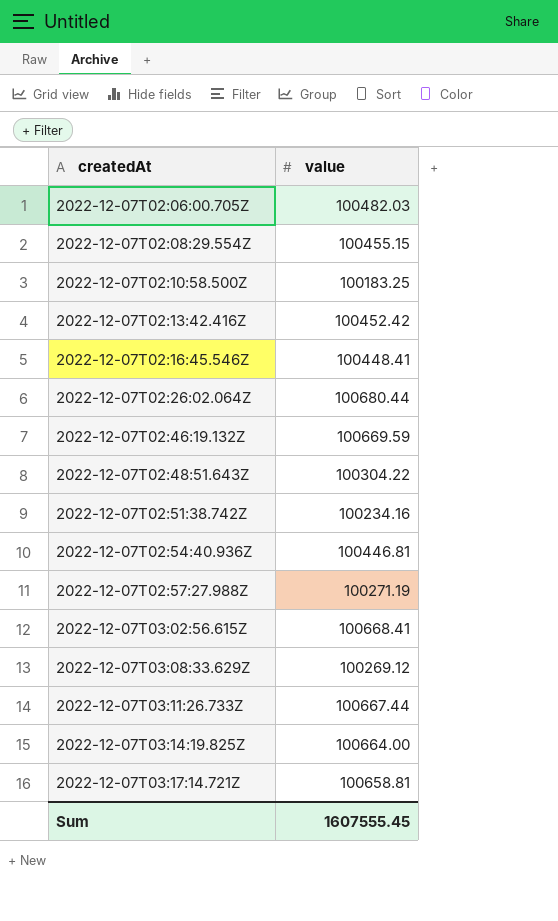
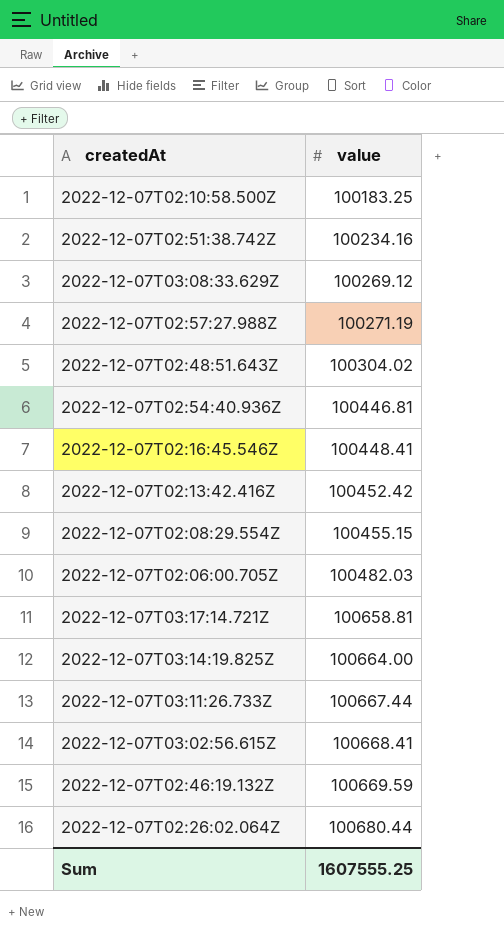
row order: createdAt ascending -> value ascending
2022-12-07T02:48:51.643Z | value: 100304.22 -> 100304.02
Sum | value: 1607555.45 -> 1607555.25

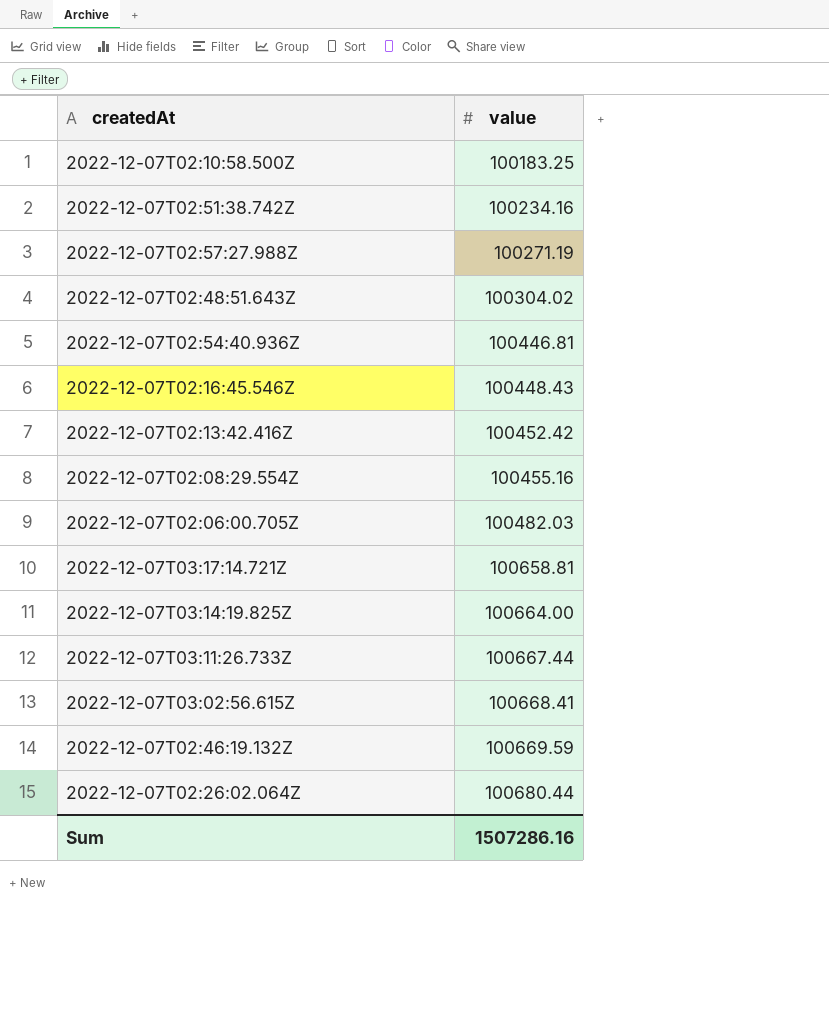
row 2022-12-07T03:08:33.629Z: 100269.12 -> none
2022-12-07T02:16:45.546Z | value: 100448.41 -> 100448.43
2022-12-07T02:08:29.554Z | value: 100455.15 -> 100455.16
Sum | value: 1607555.25 -> 1507286.16

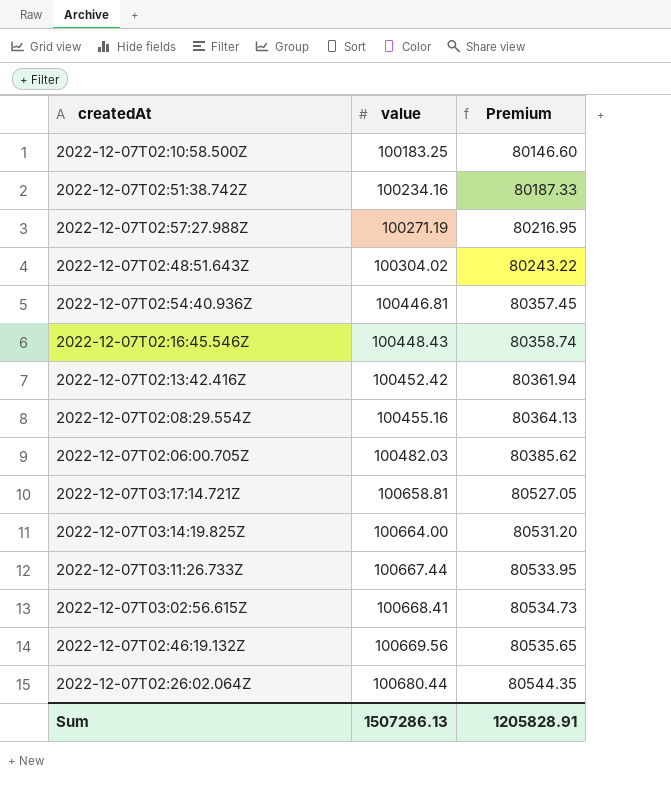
column Premium | formula: none -> [value] * 0.8
2022-12-07T02:46:19.132Z | value: 100669.59 -> 100669.56
Sum | value: 1507286.16 -> 1507286.13

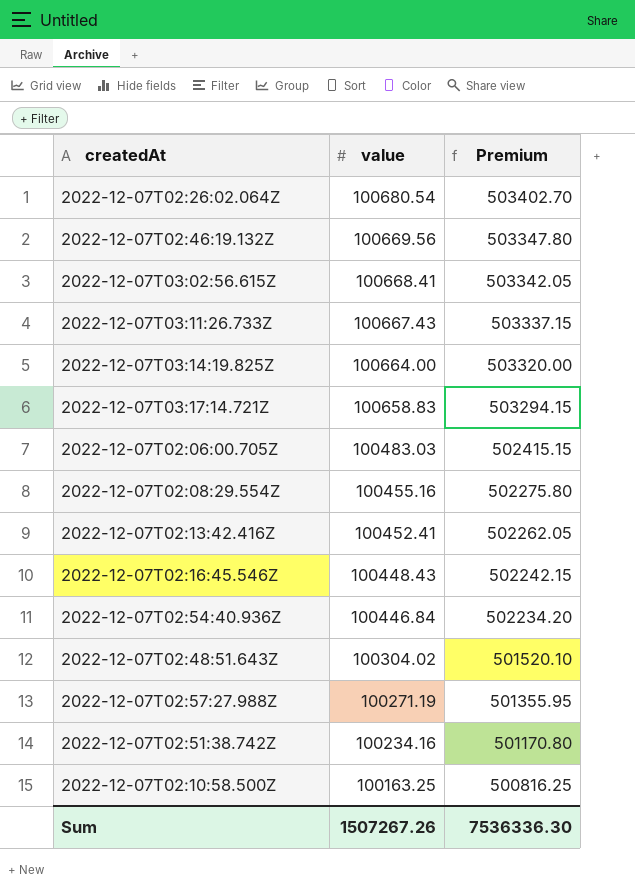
row order: value ascending -> value descending
column Premium | formula: [value] * 0.8 -> [value] * 5
2022-12-07T02:26:02.064Z | value: 100680.44 -> 100680.54
2022-12-07T03:11:26.733Z | value: 100667.44 -> 100667.43
2022-12-07T03:17:14.721Z | value: 100658.81 -> 100658.83
2022-12-07T02:06:00.705Z | value: 100482.03 -> 100483.03
2022-12-07T02:13:42.416Z | value: 100452.42 -> 100452.41
2022-12-07T02:54:40.936Z | value: 100446.81 -> 100446.84
2022-12-07T02:10:58.500Z | value: 100183.25 -> 100163.25
Sum | value: 1507286.13 -> 1507267.26
Sum | Premium: 1205828.91 -> 7536336.30

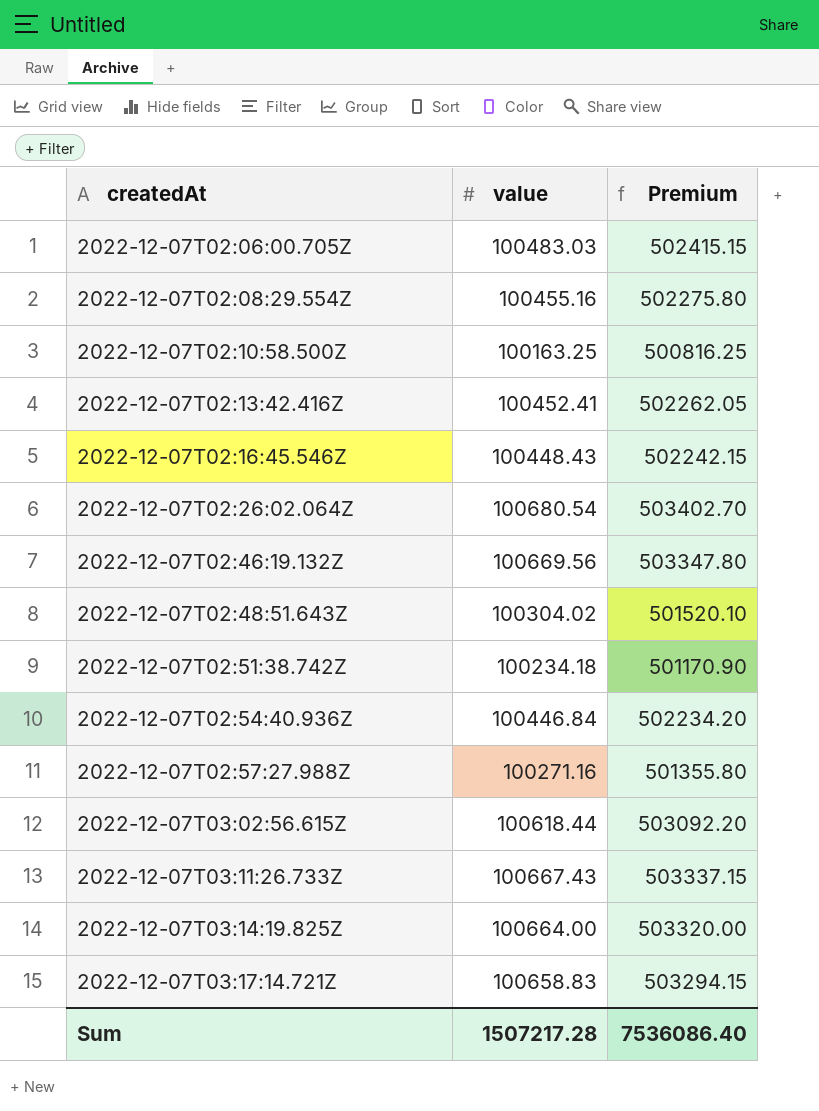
row order: value descending -> createdAt ascending
2022-12-07T02:51:38.742Z | value: 100234.16 -> 100234.18
2022-12-07T02:51:38.742Z | Premium: 501170.80 -> 501170.90
2022-12-07T02:57:27.988Z | value: 100271.19 -> 100271.16
2022-12-07T02:57:27.988Z | Premium: 501355.95 -> 501355.80
2022-12-07T03:02:56.615Z | value: 100668.41 -> 100618.44
2022-12-07T03:02:56.615Z | Premium: 503342.05 -> 503092.20
Sum | value: 1507267.26 -> 1507217.28
Sum | Premium: 7536336.30 -> 7536086.40

